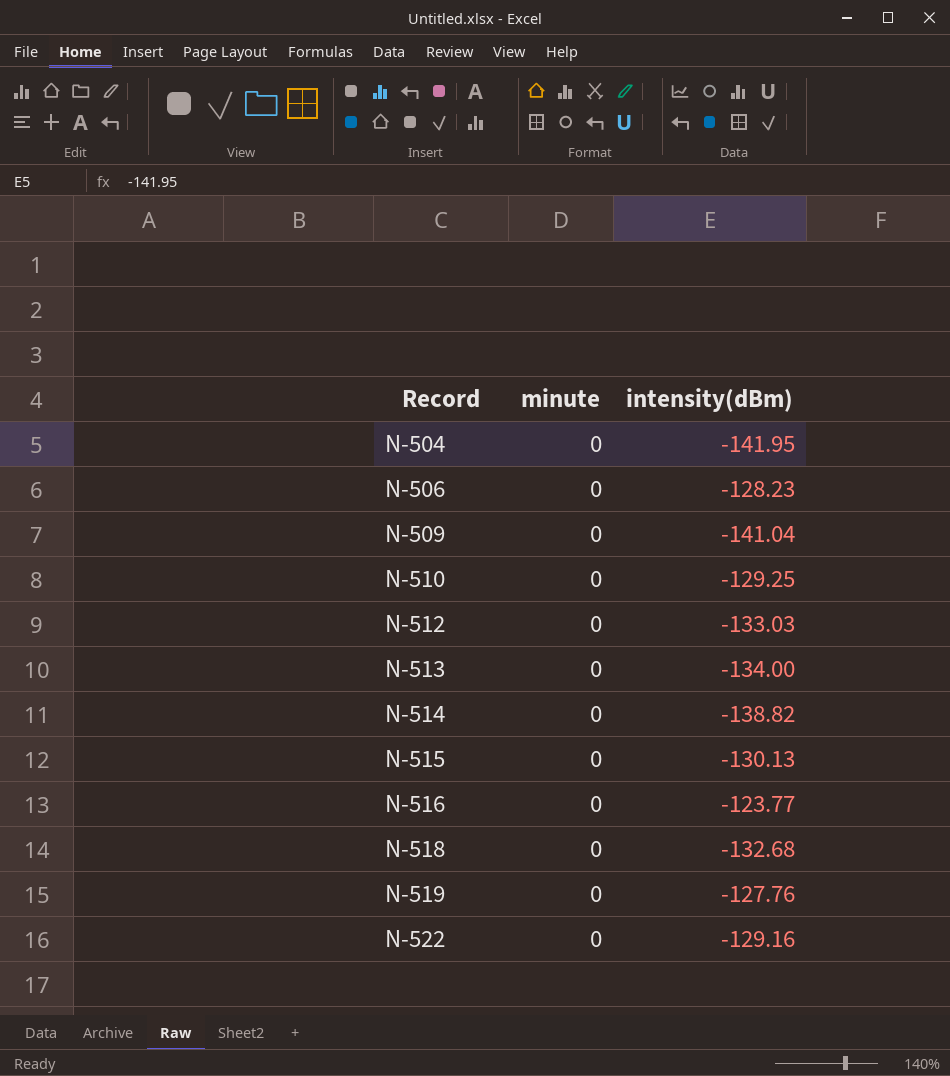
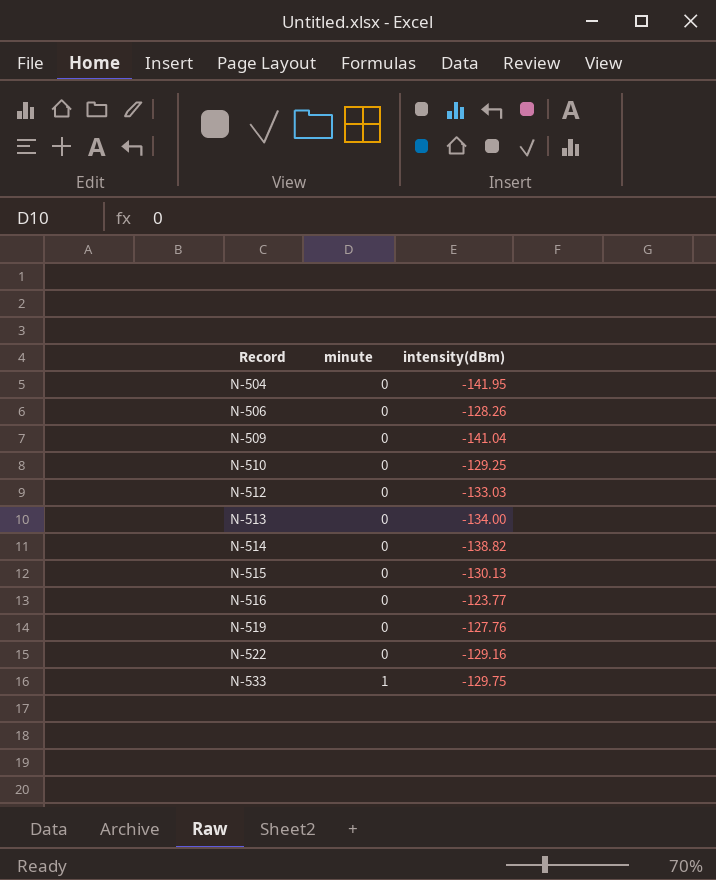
row N-518: 0 | -132.68 -> none
N-506 | intensity(dBm): -128.23 -> -128.26
row N-533: none -> 1 | -129.75

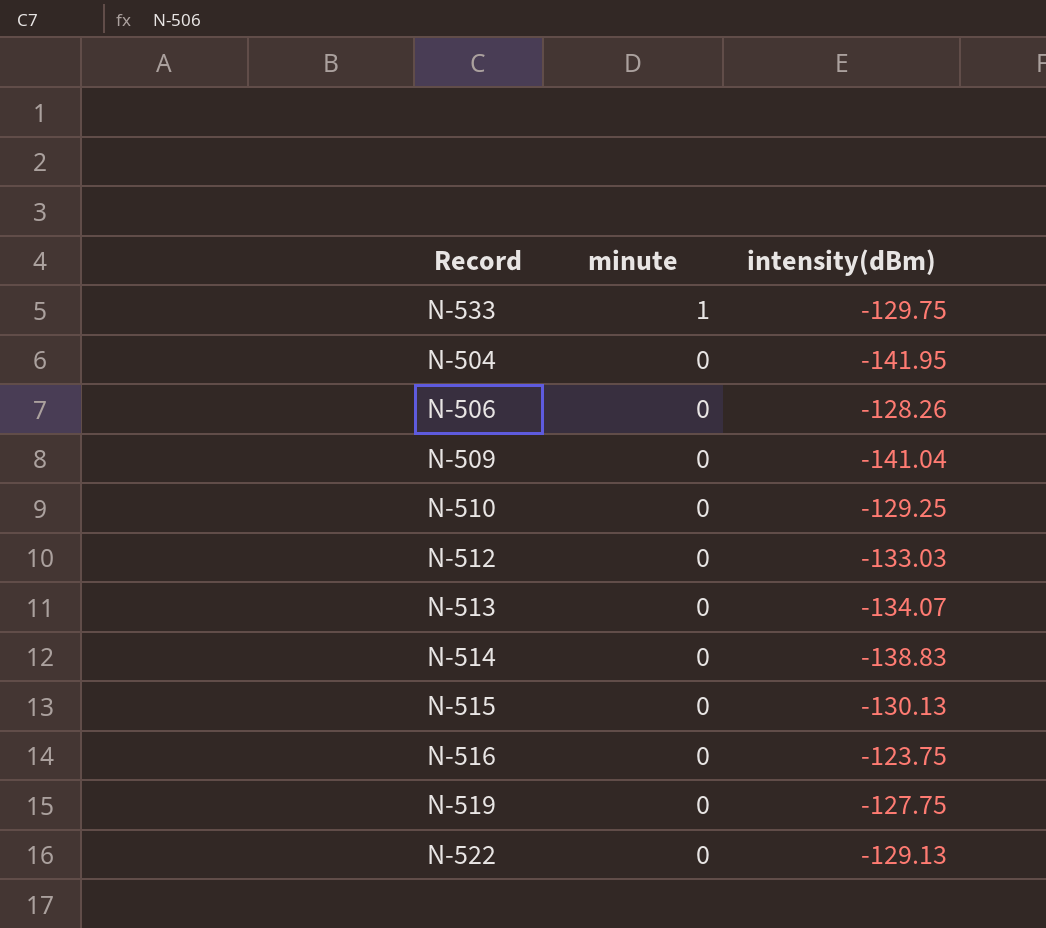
row order: Record ascending -> minute descending
N-513 | intensity(dBm): -134.00 -> -134.07
N-514 | intensity(dBm): -138.82 -> -138.83
N-516 | intensity(dBm): -123.77 -> -123.75
N-519 | intensity(dBm): -127.76 -> -127.75
N-522 | intensity(dBm): -129.16 -> -129.13

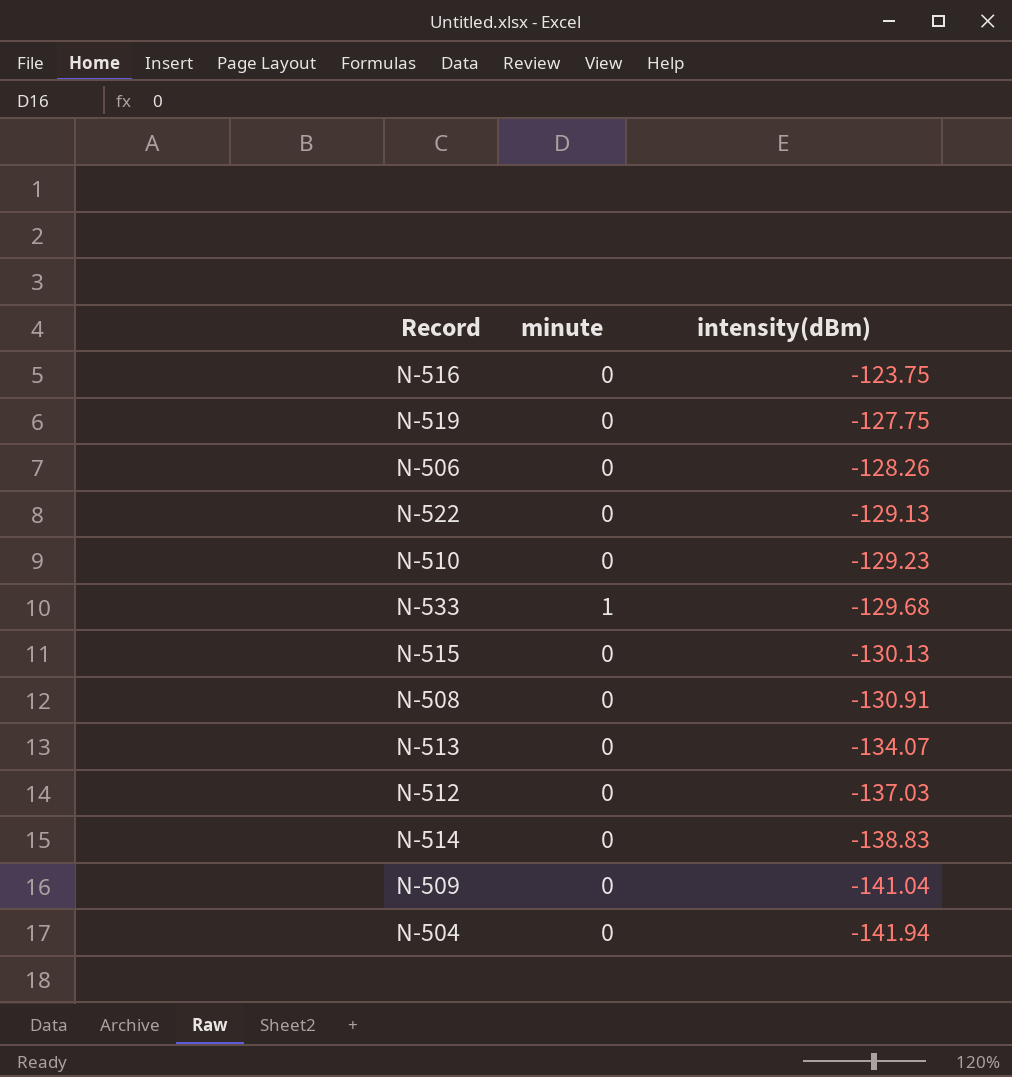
row order: minute descending -> intensity(dBm) descending
N-510 | intensity(dBm): -129.25 -> -129.23
N-533 | intensity(dBm): -129.75 -> -129.68
row N-508: none -> 0 | -130.91
N-512 | intensity(dBm): -133.03 -> -137.03
N-504 | intensity(dBm): -141.95 -> -141.94

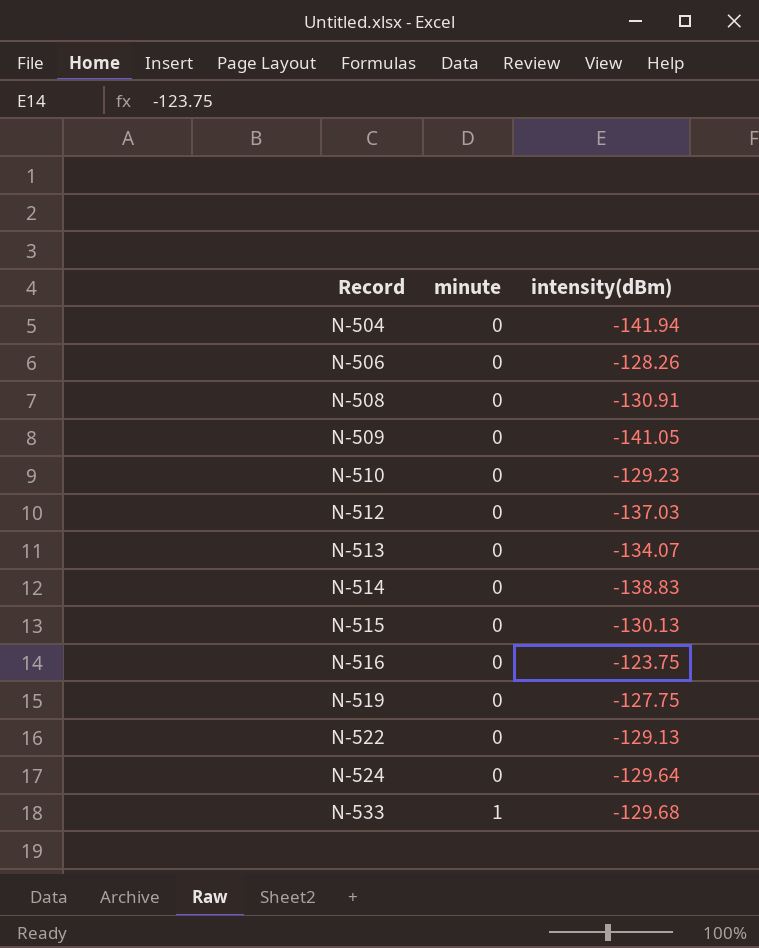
row order: intensity(dBm) descending -> Record ascending
N-509 | intensity(dBm): -141.04 -> -141.05
row N-524: none -> 0 | -129.64

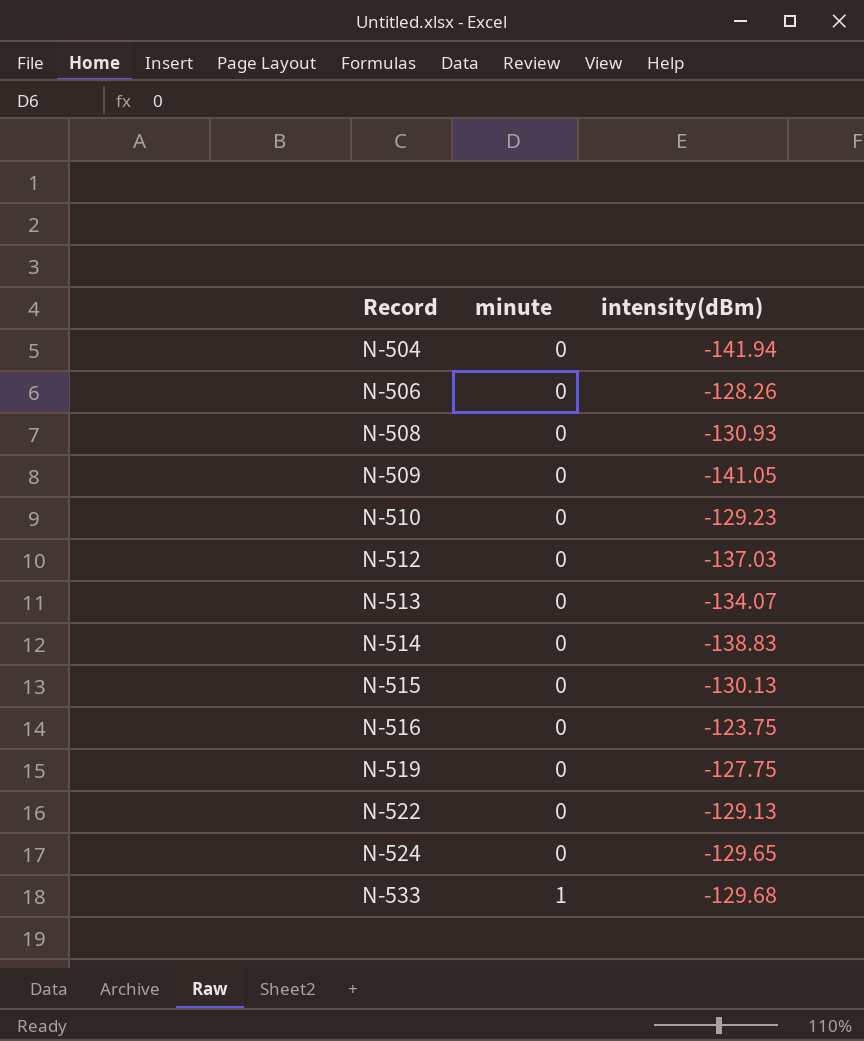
N-508 | intensity(dBm): -130.91 -> -130.93
N-524 | intensity(dBm): -129.64 -> -129.65

